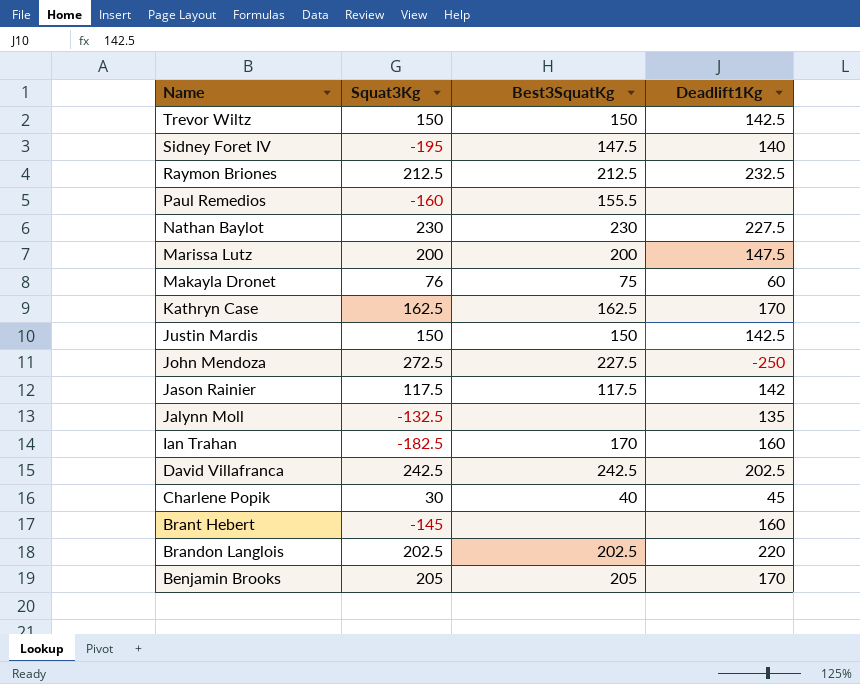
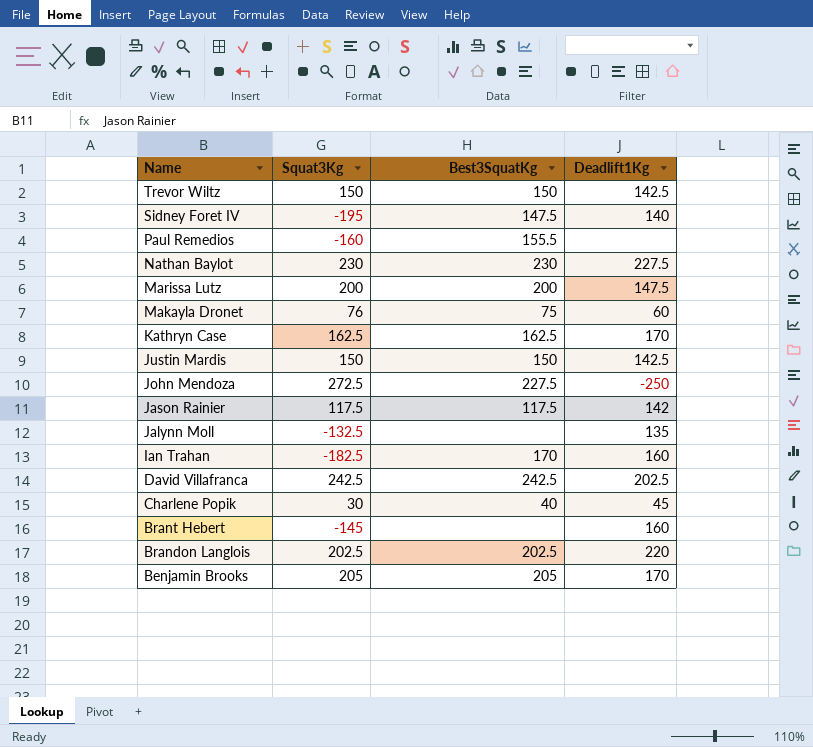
row Raymon Briones: 212.5 | 212.5 | 232.5 -> none

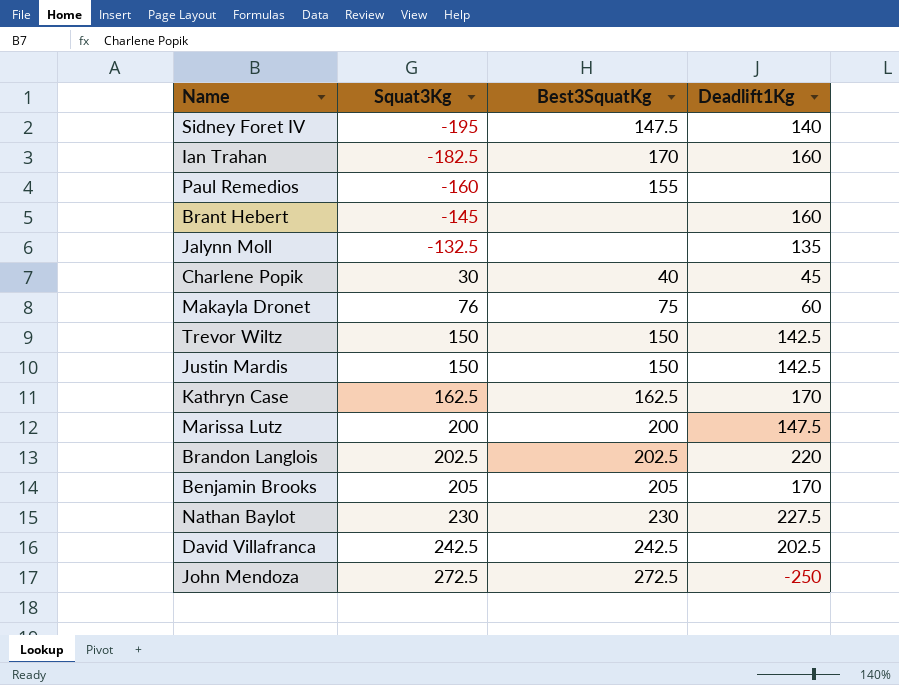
row order: Name descending -> Squat3Kg ascending
row Jason Rainier: 117.5 | 117.5 | 142 -> none
Paul Remedios | Best3SquatKg: 155.5 -> 155
John Mendoza | Best3SquatKg: 227.5 -> 272.5

